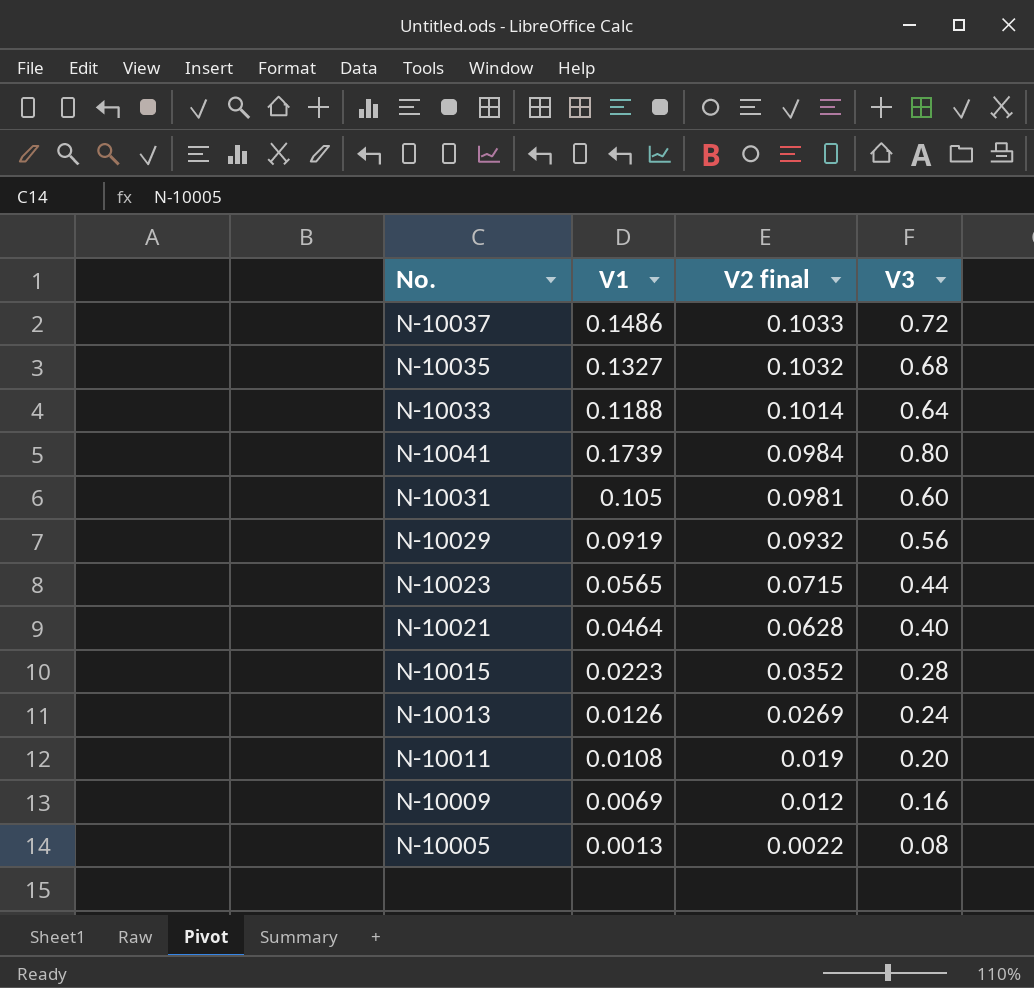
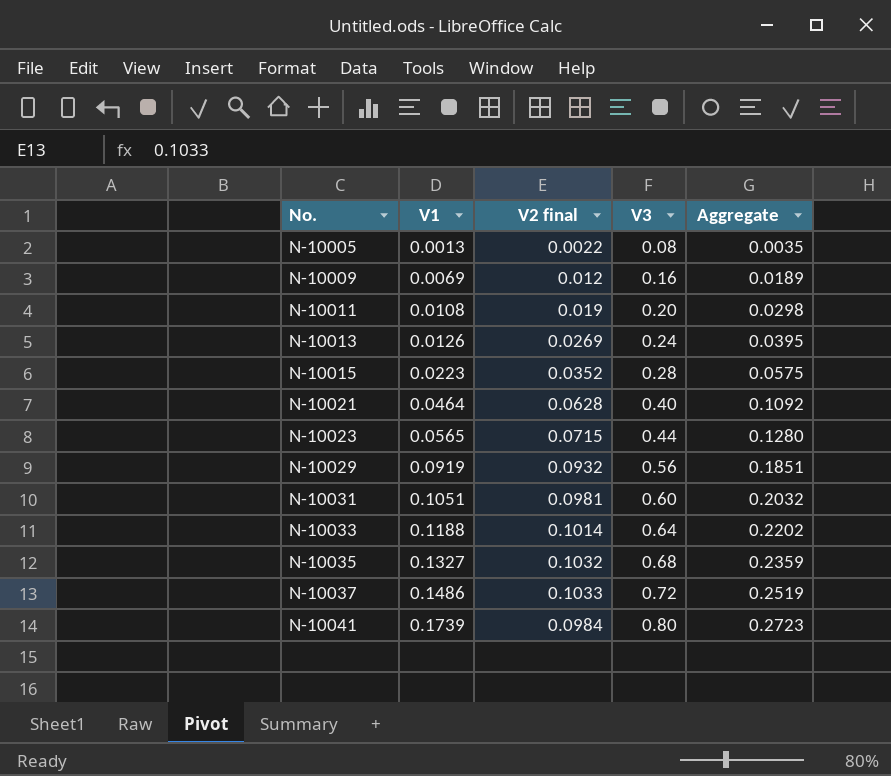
row order: V2 final descending -> No. ascending
column Aggregate | formula: none -> [V1] + [V2 final]
N-10031 | V1: 0.105 -> 0.1051

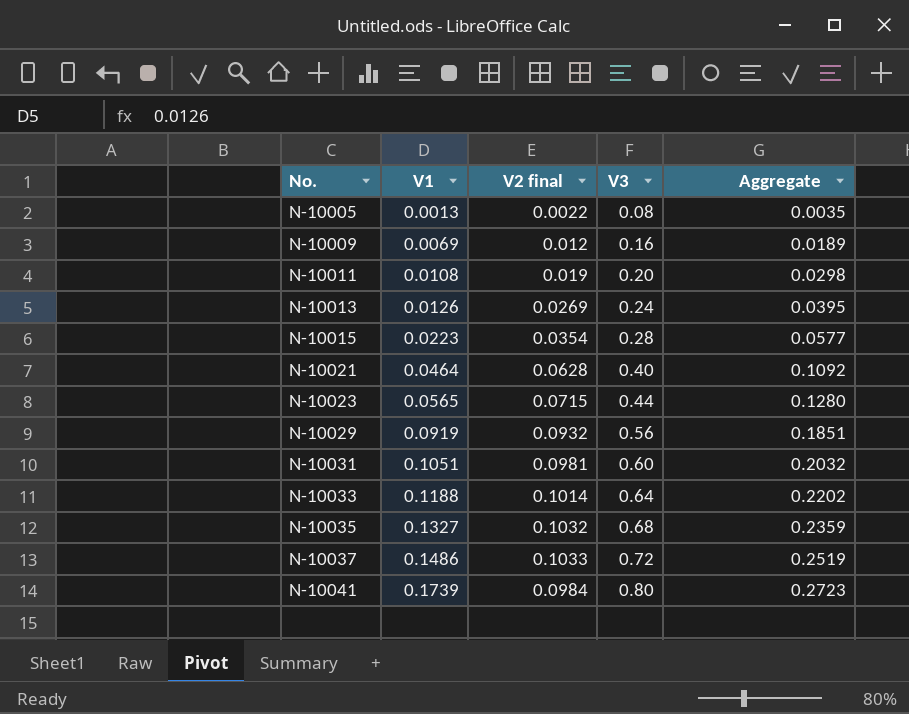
N-10015 | V2 final: 0.0352 -> 0.0354
N-10015 | Aggregate: 0.0575 -> 0.0577

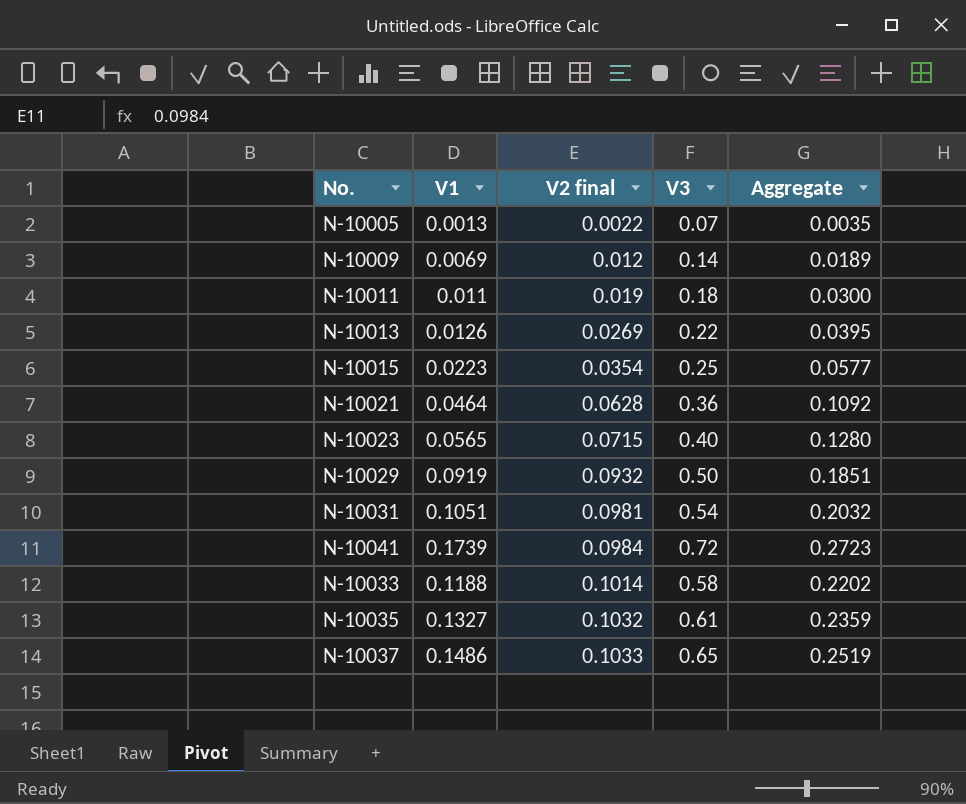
row order: No. ascending -> V2 final ascending
N-10005 | V3: 0.08 -> 0.07
N-10009 | V3: 0.16 -> 0.14
N-10011 | V1: 0.0108 -> 0.011
N-10011 | V3: 0.20 -> 0.18
N-10011 | Aggregate: 0.0298 -> 0.0300
N-10013 | V3: 0.24 -> 0.22
N-10015 | V3: 0.28 -> 0.25
N-10021 | V3: 0.40 -> 0.36
N-10023 | V3: 0.44 -> 0.40
N-10029 | V3: 0.56 -> 0.50
N-10031 | V3: 0.60 -> 0.54
N-10041 | V3: 0.80 -> 0.72
N-10033 | V3: 0.64 -> 0.58
N-10035 | V3: 0.68 -> 0.61
N-10037 | V3: 0.72 -> 0.65

